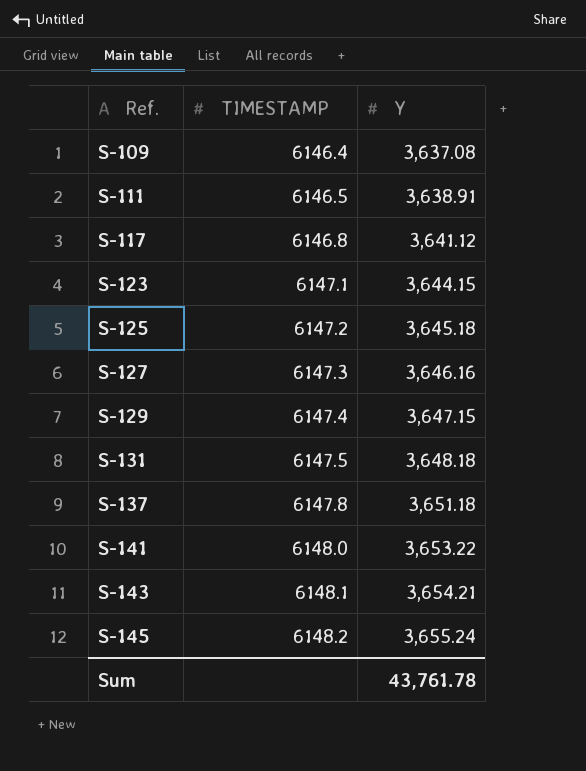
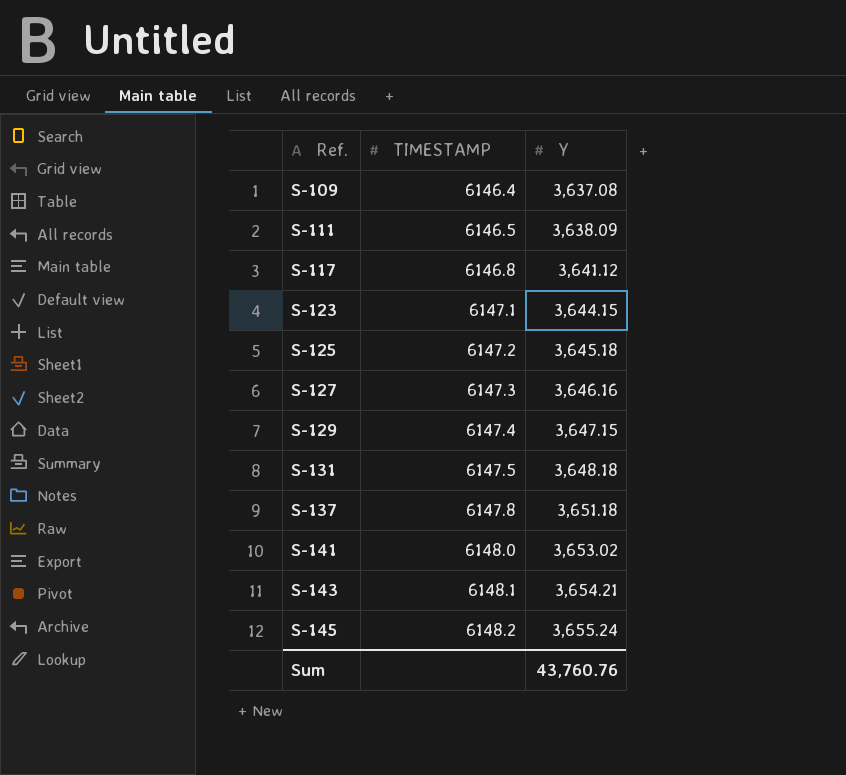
S-111 | Y: 3,638.91 -> 3,638.09
S-141 | Y: 3,653.22 -> 3,653.02
Sum | Y: 43,761.78 -> 43,760.76

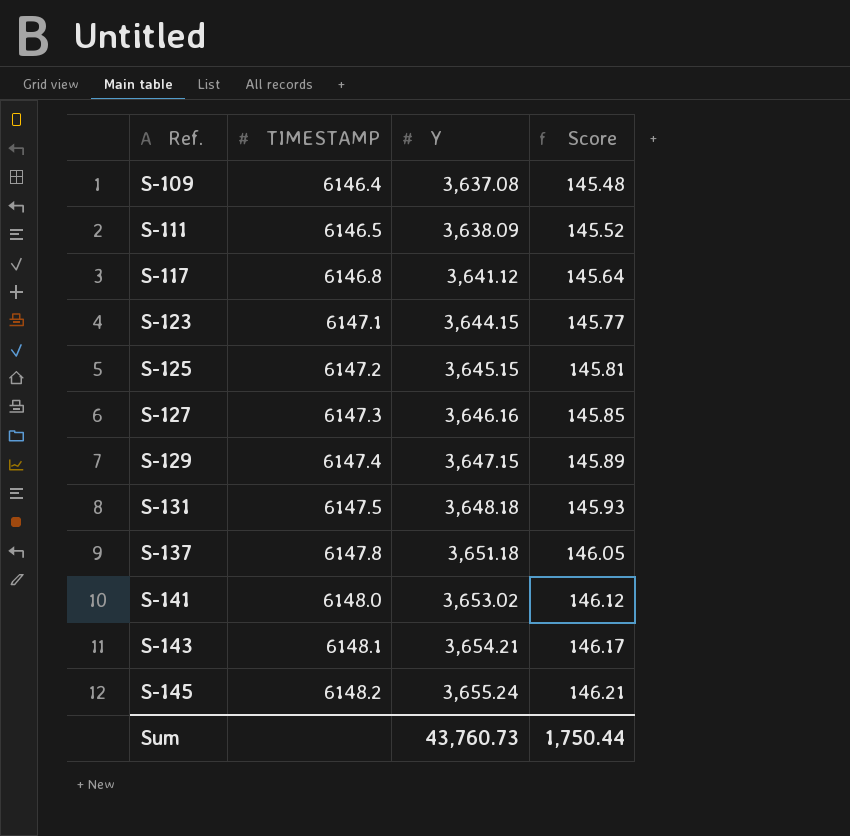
column Score | formula: none -> [Y] * 0.04
S-125 | Y: 3,645.18 -> 3,645.15
Sum | Y: 43,760.76 -> 43,760.73

